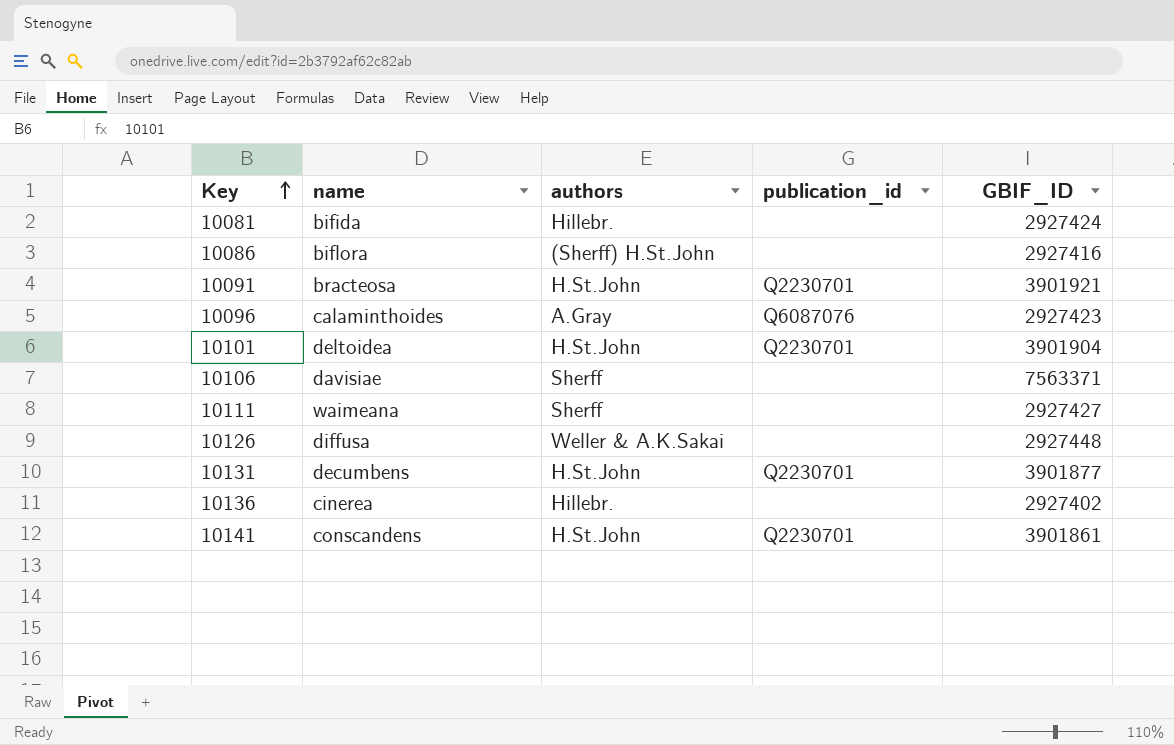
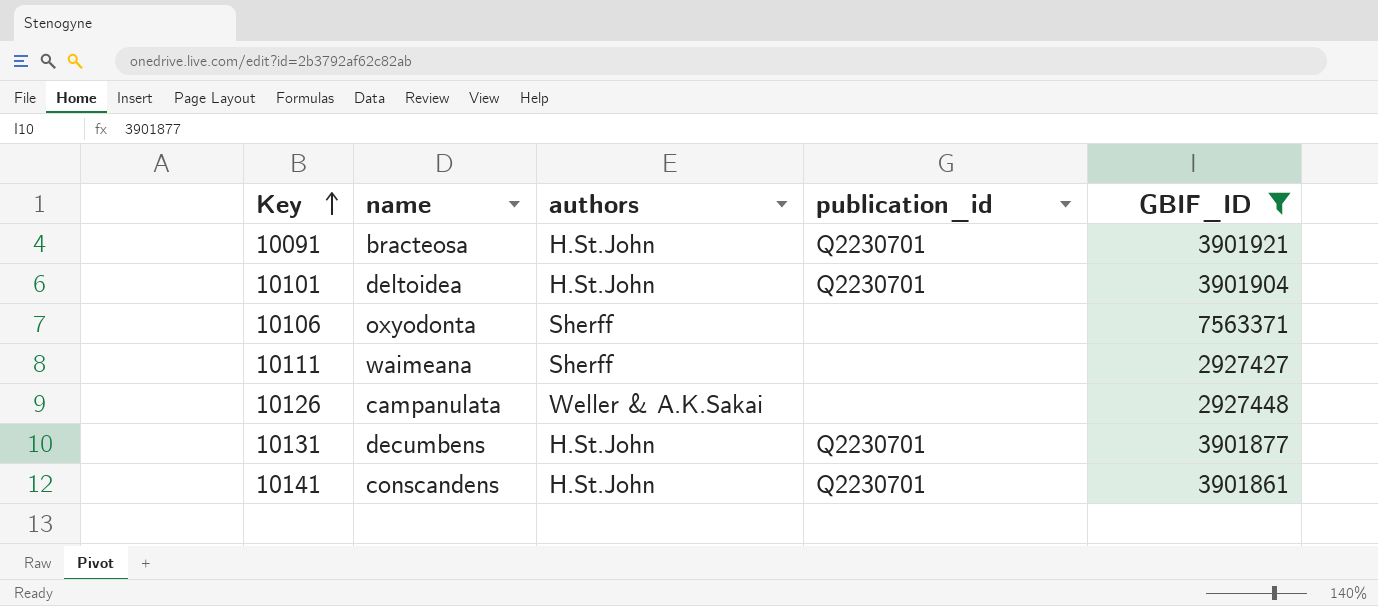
filter: none -> GBIF_ID >= 2927427
10106 | name: davisiae -> oxyodonta
10126 | name: diffusa -> campanulata

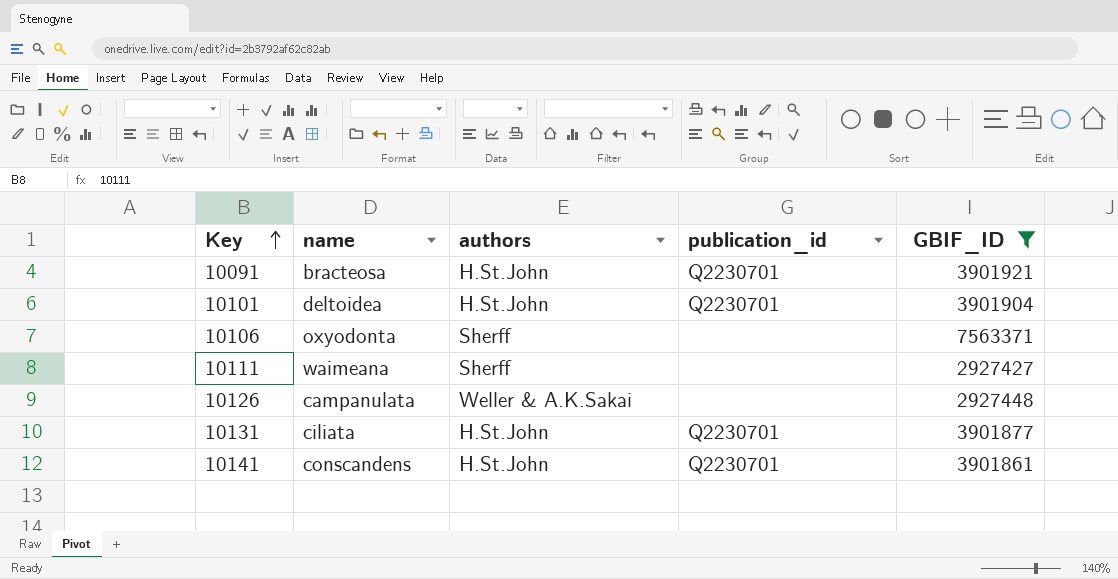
10131 | name: decumbens -> ciliata

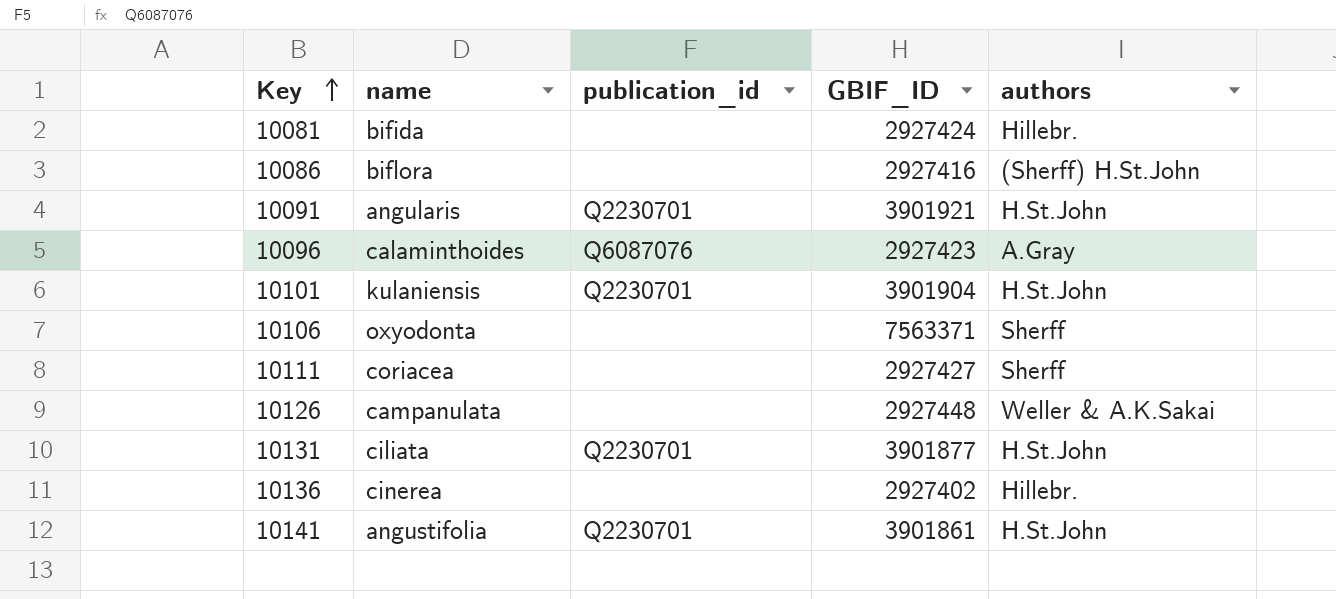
filter: GBIF_ID >= 2927427 -> none
column authors | position: 3 -> 5
10091 | name: bracteosa -> angularis
10101 | name: deltoidea -> kulaniensis
10111 | name: waimeana -> coriacea
10141 | name: conscandens -> angustifolia

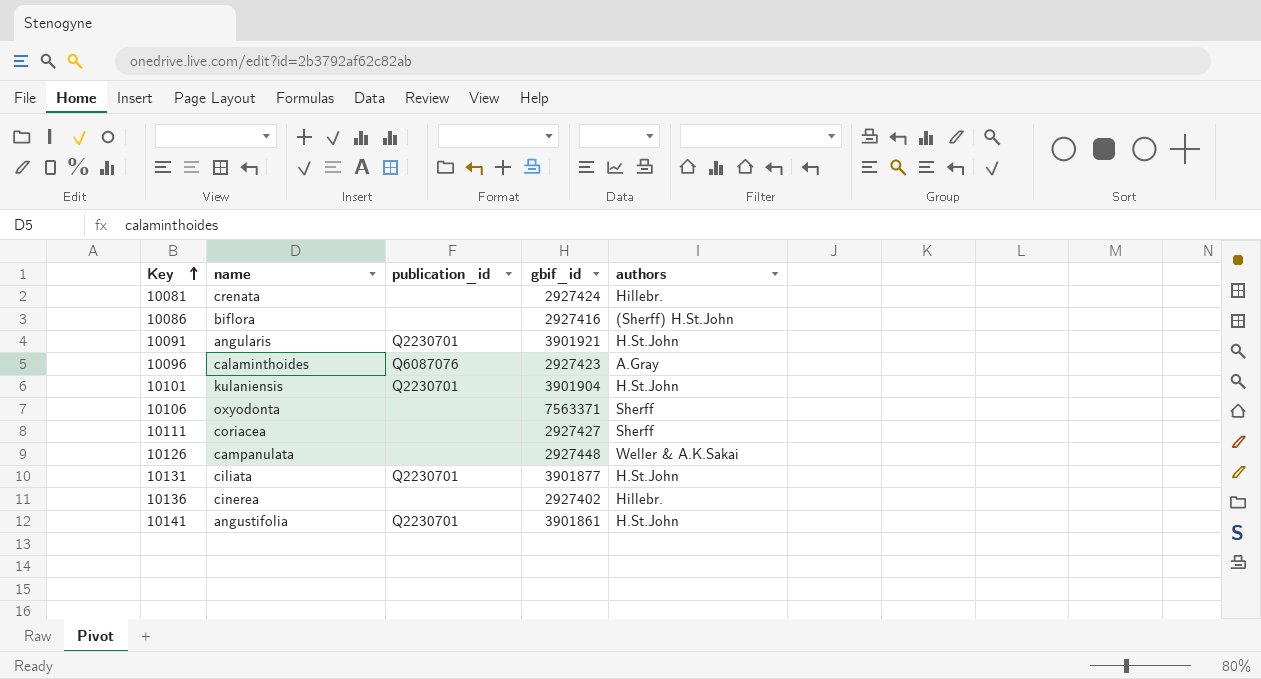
column name: GBIF_ID -> gbif_id
10081 | name: bifida -> crenata

